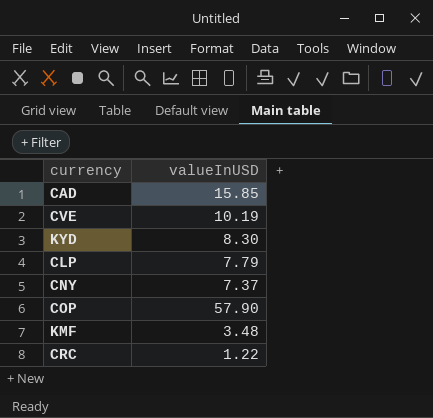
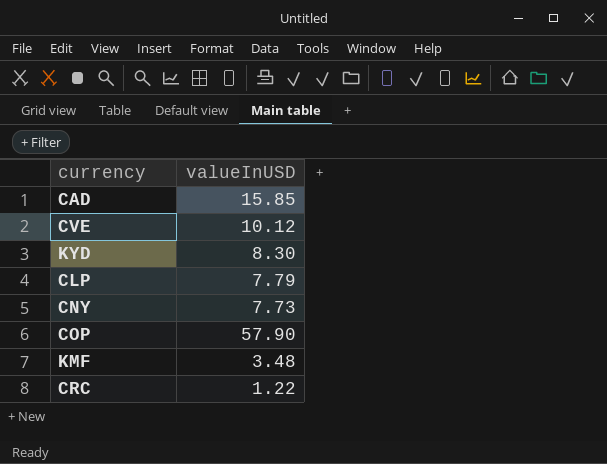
CVE | valueInUSD: 10.19 -> 10.12
CNY | valueInUSD: 7.37 -> 7.73

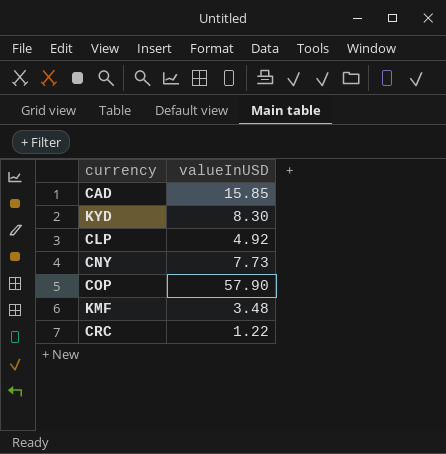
row CVE: 10.12 -> none
CLP | valueInUSD: 7.79 -> 4.92

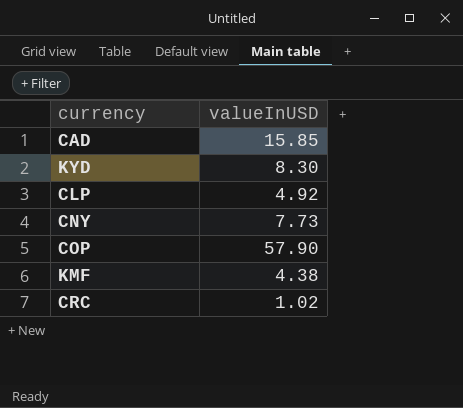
KMF | valueInUSD: 3.48 -> 4.38
CRC | valueInUSD: 1.22 -> 1.02

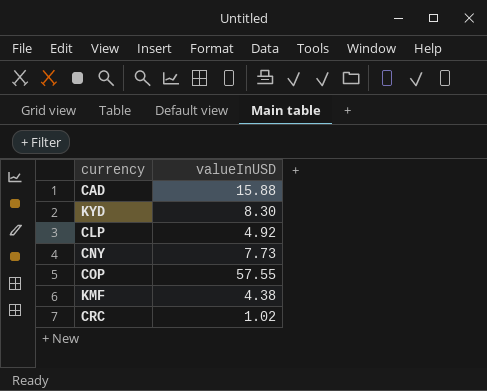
CAD | valueInUSD: 15.85 -> 15.88
COP | valueInUSD: 57.90 -> 57.55

